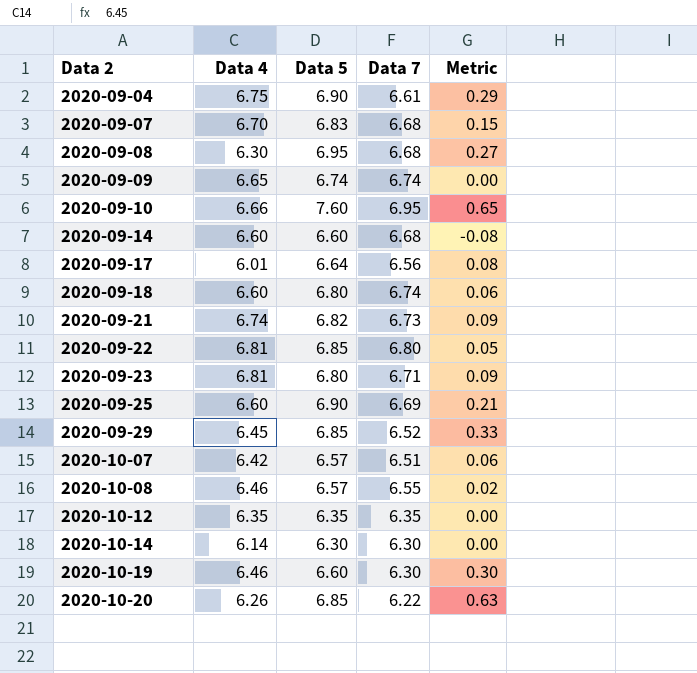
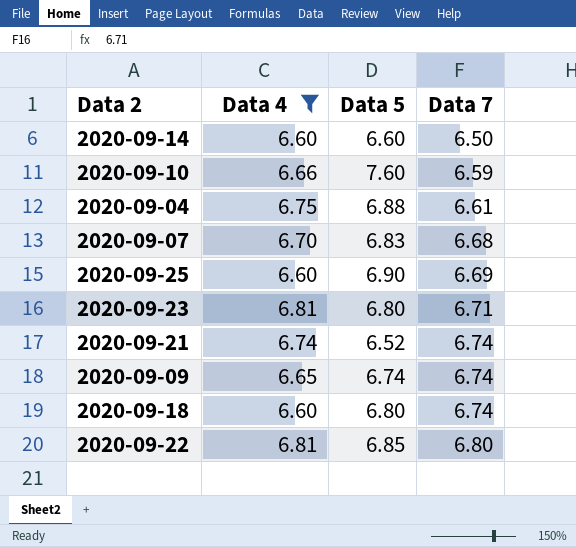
filter: none -> Data 4 >= 6.60
row order: Data 2 ascending -> Data 7 ascending
column Metric | formula: [Data 5] - [Data 7] -> none
2020-09-14 | Data 7: 6.68 -> 6.50
2020-09-10 | Data 7: 6.95 -> 6.59
2020-09-04 | Data 5: 6.90 -> 6.88
2020-09-21 | Data 5: 6.82 -> 6.52
2020-09-21 | Data 7: 6.73 -> 6.74

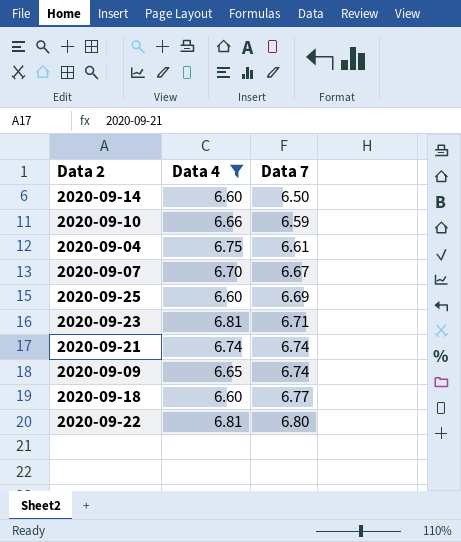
column Data 5 | position: 3 -> none
2020-09-07 | Data 7: 6.68 -> 6.67
2020-09-18 | Data 7: 6.74 -> 6.77

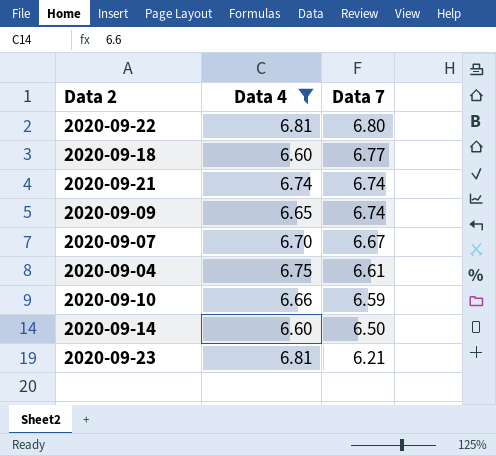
row order: Data 7 ascending -> Data 7 descending
row 2020-09-25: 6.60 | 6.69 -> none
2020-09-23 | Data 7: 6.71 -> 6.21

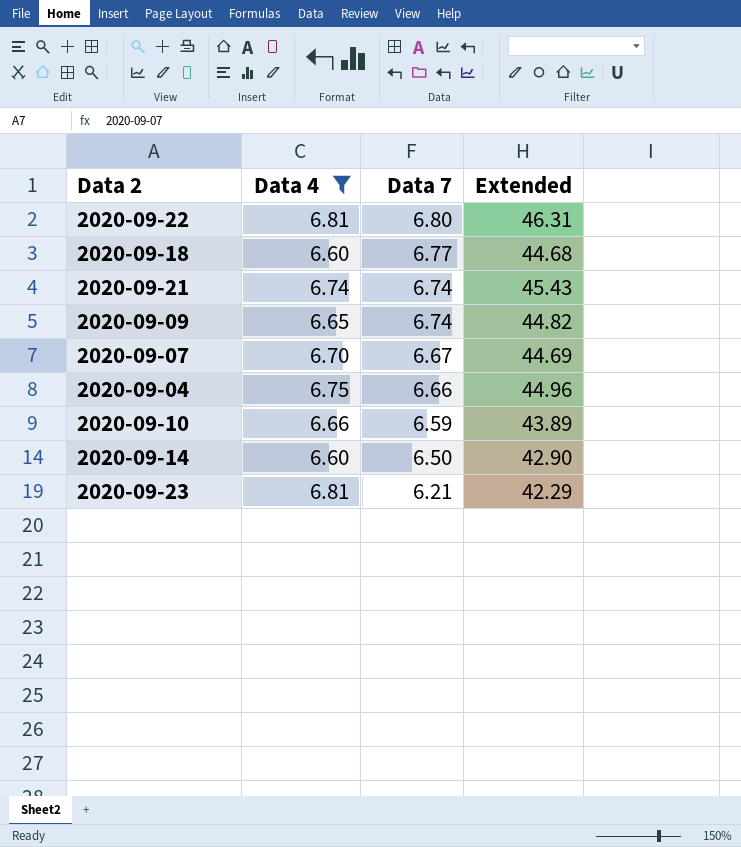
column Extended | formula: none -> [Data 4] * [Data 7]
2020-09-04 | Data 7: 6.61 -> 6.66

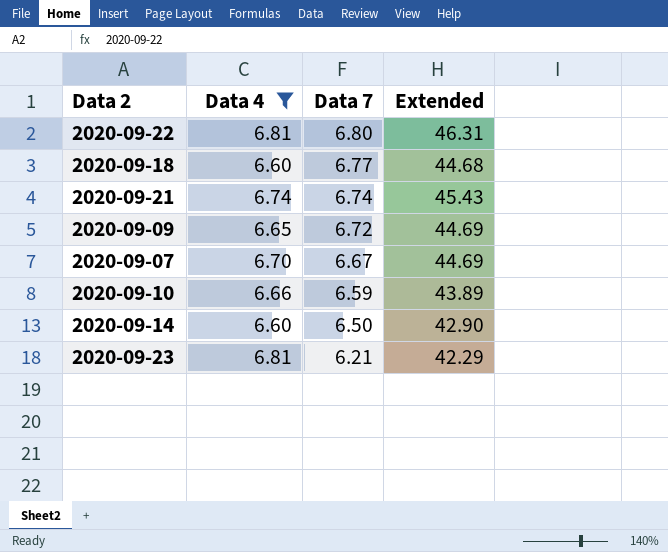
row 2020-09-04: 6.75 | 6.66 | 44.96 -> none
2020-09-09 | Data 7: 6.74 -> 6.72
2020-09-09 | Extended: 44.82 -> 44.69

